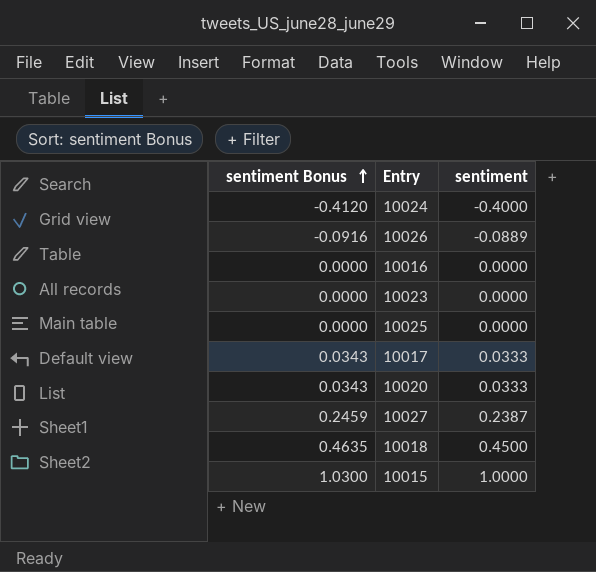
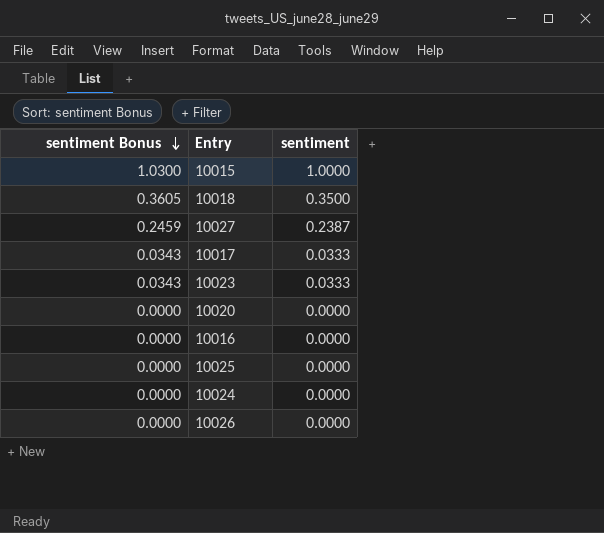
row order: sentiment Bonus ascending -> sentiment Bonus descending
10018 | sentiment Bonus: 0.4635 -> 0.3605
10018 | sentiment: 0.4500 -> 0.3500
10023 | sentiment Bonus: 0.0000 -> 0.0343
10023 | sentiment: 0.0000 -> 0.0333
10020 | sentiment Bonus: 0.0343 -> 0.0000
10020 | sentiment: 0.0333 -> 0.0000
10024 | sentiment Bonus: -0.4120 -> 0.0000
10024 | sentiment: -0.4000 -> 0.0000
10026 | sentiment Bonus: -0.0916 -> 0.0000
10026 | sentiment: -0.0889 -> 0.0000

